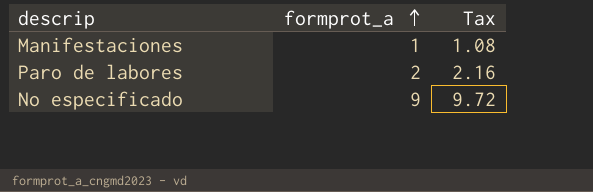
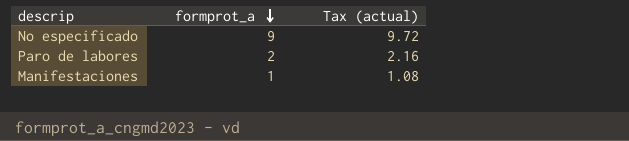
row order: formprot_a ascending -> formprot_a descending
column name: Tax -> Tax (actual)

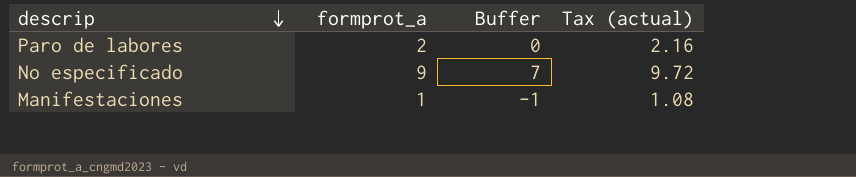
row order: formprot_a descending -> descrip descending
column Buffer | formula: none -> [formprot_a] - 2

